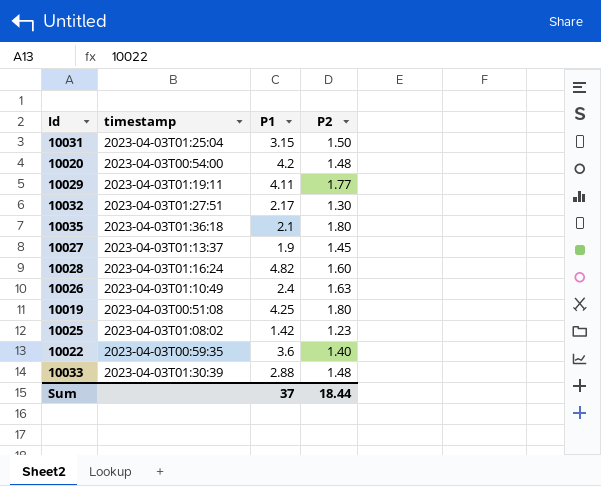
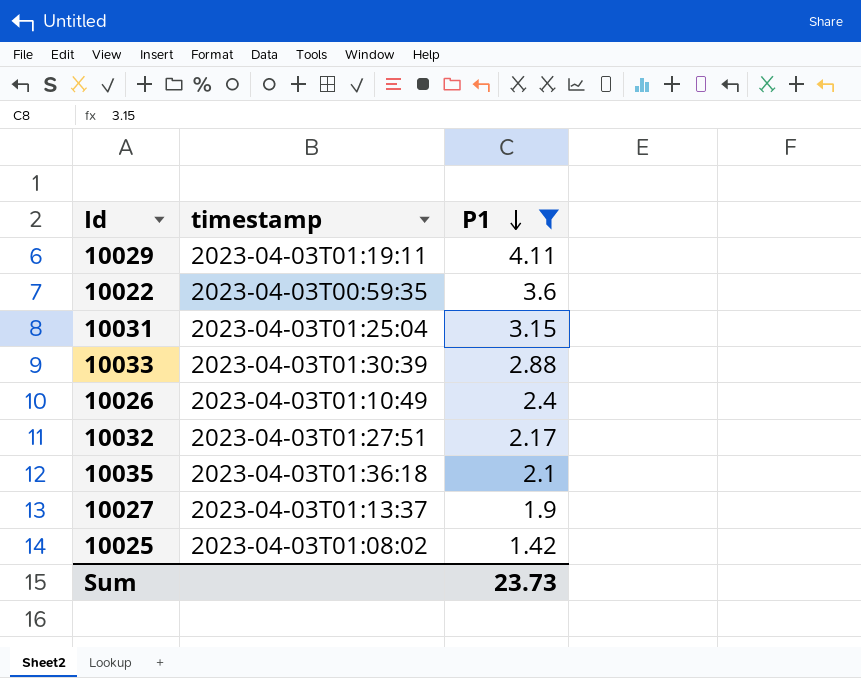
filter: none -> P1 <= 4.11
row order: none -> P1 descending
column P2 | position: 4 -> none
Sum | P1: 37 -> 23.73

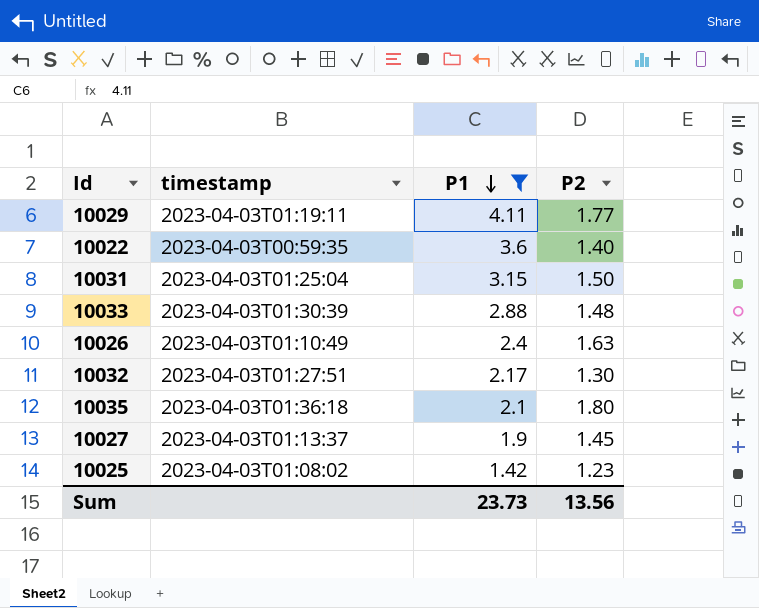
column P2 | position: none -> 4

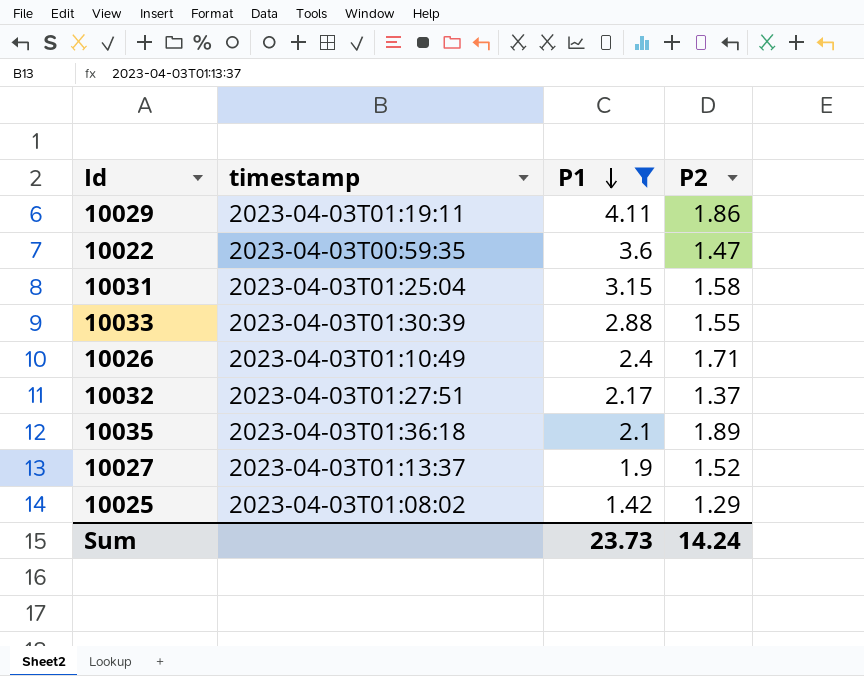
10029 | P2: 1.77 -> 1.86
10022 | P2: 1.40 -> 1.47
10031 | P2: 1.50 -> 1.58
10033 | P2: 1.48 -> 1.55
10026 | P2: 1.63 -> 1.71
10032 | P2: 1.30 -> 1.37
10035 | P2: 1.80 -> 1.89
10027 | P2: 1.45 -> 1.52
10025 | P2: 1.23 -> 1.29
Sum | P2: 13.56 -> 14.24

